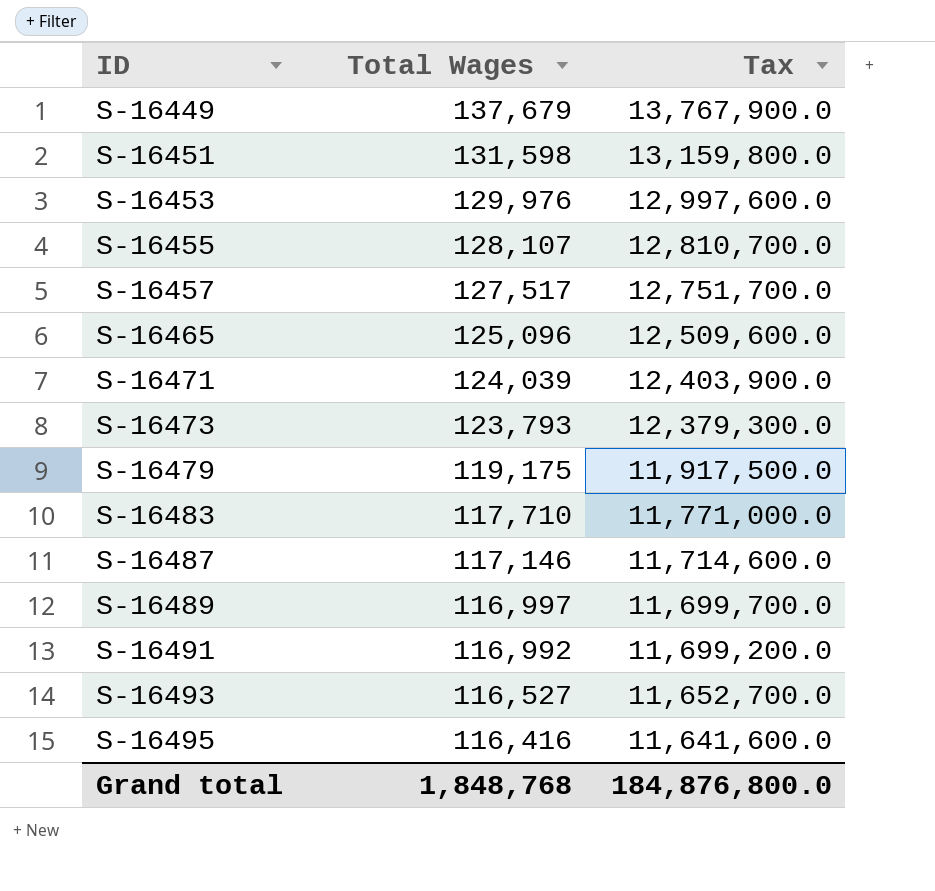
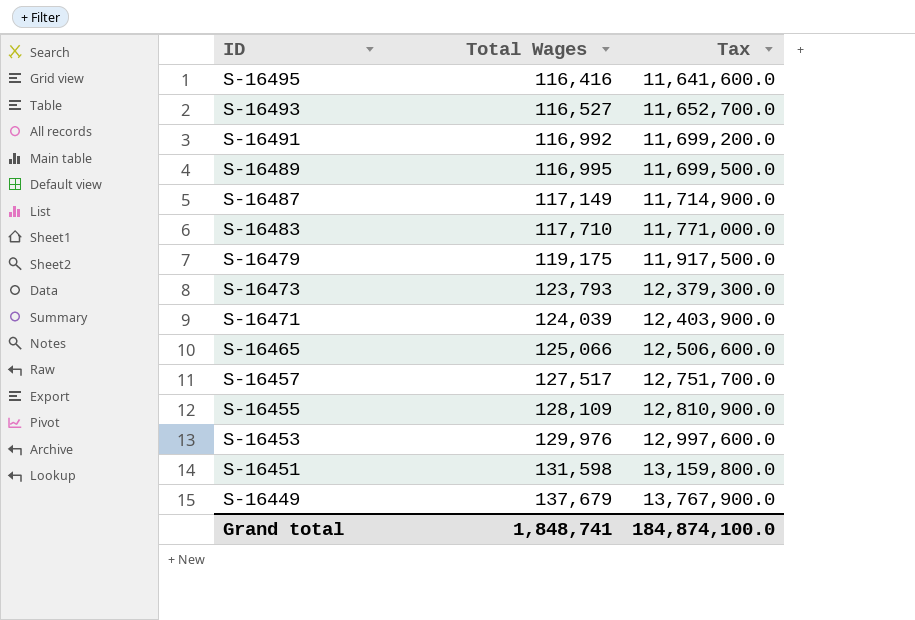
row order: ID ascending -> ID descending
S-16489 | Total Wages: 116,997 -> 116,995
S-16489 | Tax: 11,699,700.0 -> 11,699,500.0
S-16487 | Total Wages: 117,146 -> 117,149
S-16487 | Tax: 11,714,600.0 -> 11,714,900.0
S-16465 | Total Wages: 125,096 -> 125,066
S-16465 | Tax: 12,509,600.0 -> 12,506,600.0
S-16455 | Total Wages: 128,107 -> 128,109
S-16455 | Tax: 12,810,700.0 -> 12,810,900.0
Grand total | Total Wages: 1,848,768 -> 1,848,741
Grand total | Tax: 184,876,800.0 -> 184,874,100.0

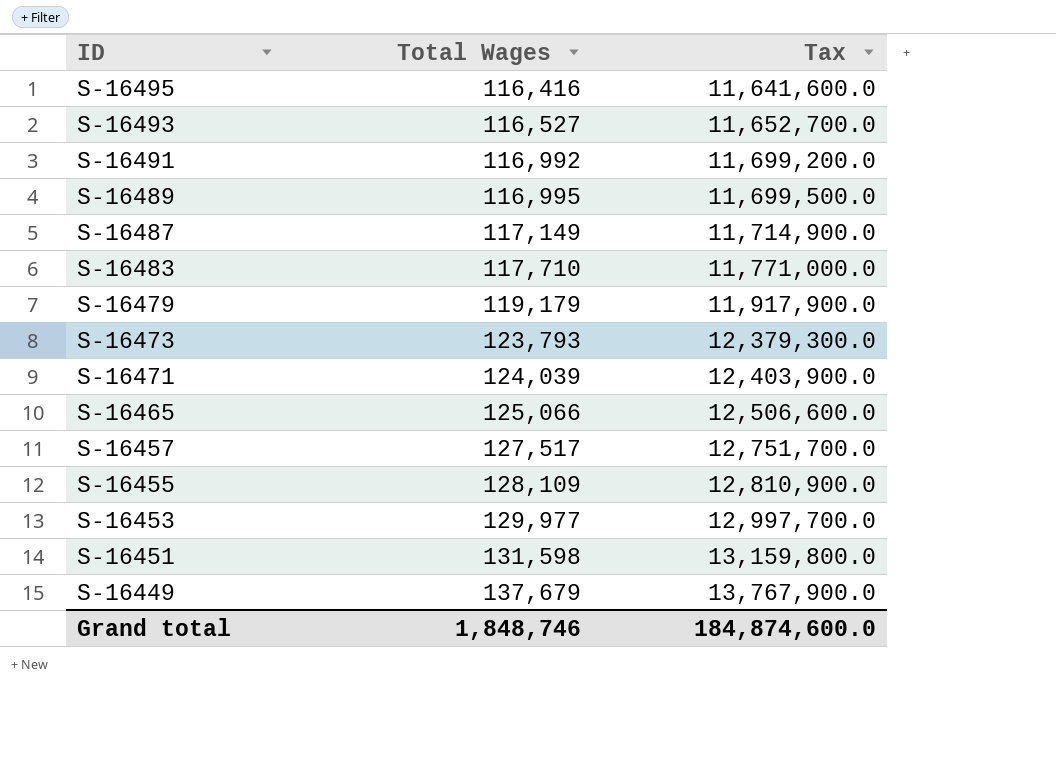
S-16479 | Total Wages: 119,175 -> 119,179
S-16479 | Tax: 11,917,500.0 -> 11,917,900.0
S-16453 | Total Wages: 129,976 -> 129,977
S-16453 | Tax: 12,997,600.0 -> 12,997,700.0
Grand total | Total Wages: 1,848,741 -> 1,848,746
Grand total | Tax: 184,874,100.0 -> 184,874,600.0

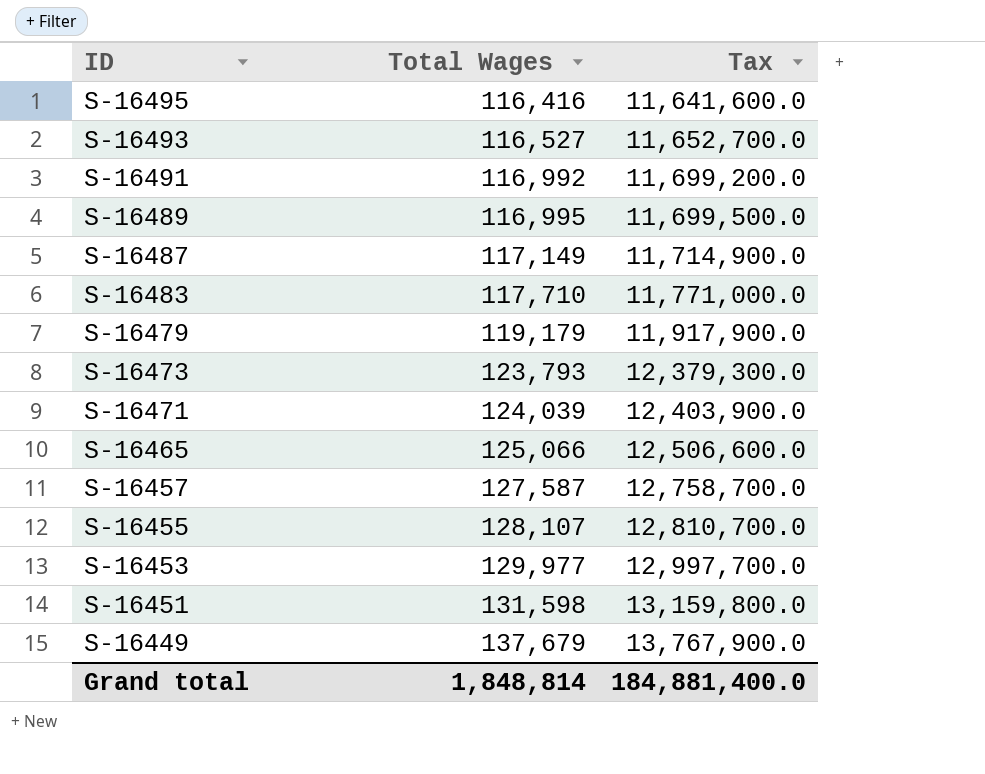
S-16457 | Total Wages: 127,517 -> 127,587
S-16457 | Tax: 12,751,700.0 -> 12,758,700.0
S-16455 | Total Wages: 128,109 -> 128,107
S-16455 | Tax: 12,810,900.0 -> 12,810,700.0
Grand total | Total Wages: 1,848,746 -> 1,848,814
Grand total | Tax: 184,874,600.0 -> 184,881,400.0

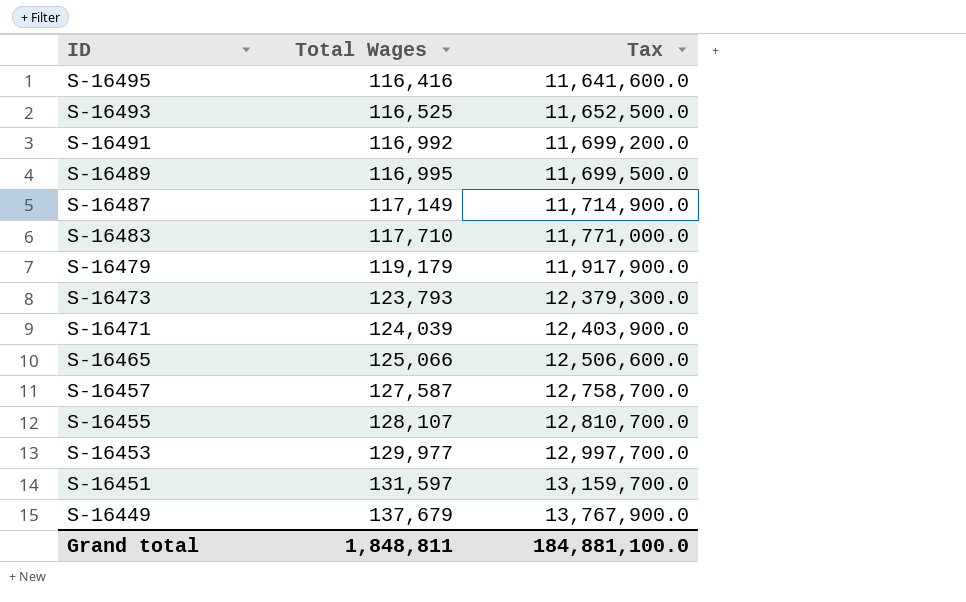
S-16493 | Total Wages: 116,527 -> 116,525
S-16493 | Tax: 11,652,700.0 -> 11,652,500.0
S-16451 | Total Wages: 131,598 -> 131,597
S-16451 | Tax: 13,159,800.0 -> 13,159,700.0
Grand total | Total Wages: 1,848,814 -> 1,848,811
Grand total | Tax: 184,881,400.0 -> 184,881,100.0

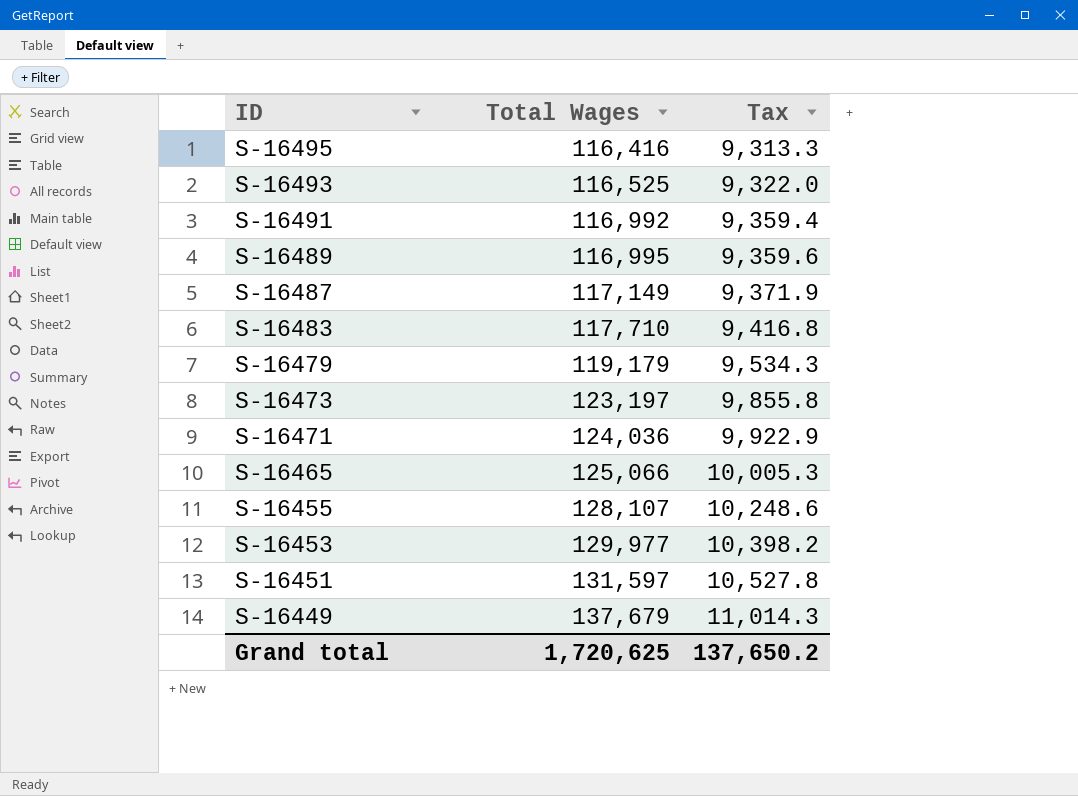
column Tax | formula: [Total Wages] * 100 -> [Total Wages] * 0.08
row S-16457: 127,587 | 12,758,700.0 -> none
S-16473 | Total Wages: 123,793 -> 123,197
S-16471 | Total Wages: 124,039 -> 124,036
Grand total | Total Wages: 1,848,811 -> 1,720,625
Grand total | Tax: 184,881,100.0 -> 137,650.2

